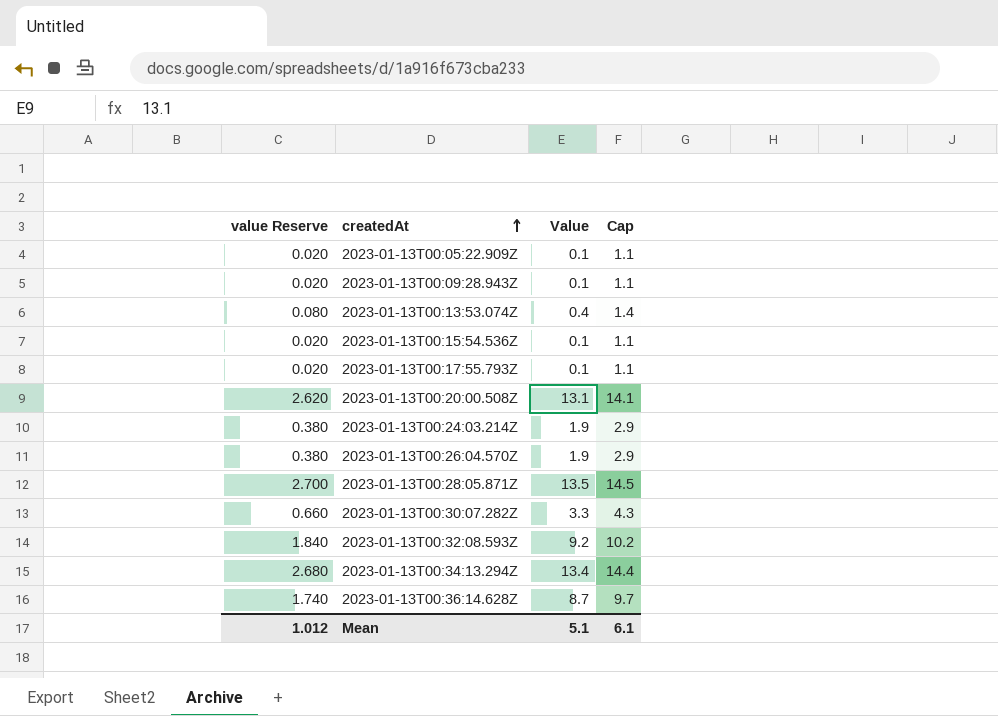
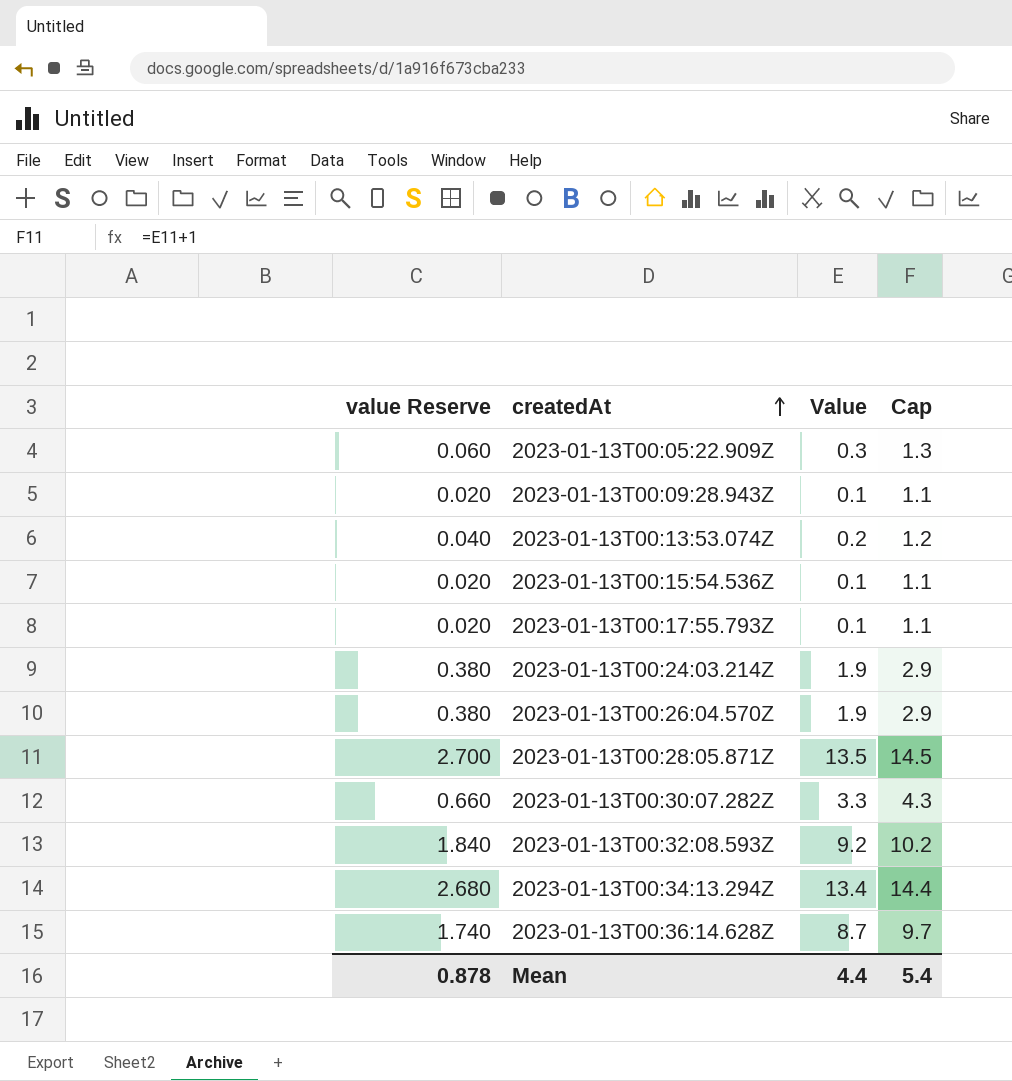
row 2023-01-13T00:20:00.508Z: 2.620 | 13.1 | 14.1 -> none
2023-01-13T00:05:22.909Z | value Reserve: 0.020 -> 0.060
2023-01-13T00:05:22.909Z | Value: 0.1 -> 0.3
2023-01-13T00:05:22.909Z | Cap: 1.1 -> 1.3
2023-01-13T00:13:53.074Z | value Reserve: 0.080 -> 0.040
2023-01-13T00:13:53.074Z | Value: 0.4 -> 0.2
2023-01-13T00:13:53.074Z | Cap: 1.4 -> 1.2
Mean | value Reserve: 1.012 -> 0.878
Mean | Value: 5.1 -> 4.4
Mean | Cap: 6.1 -> 5.4

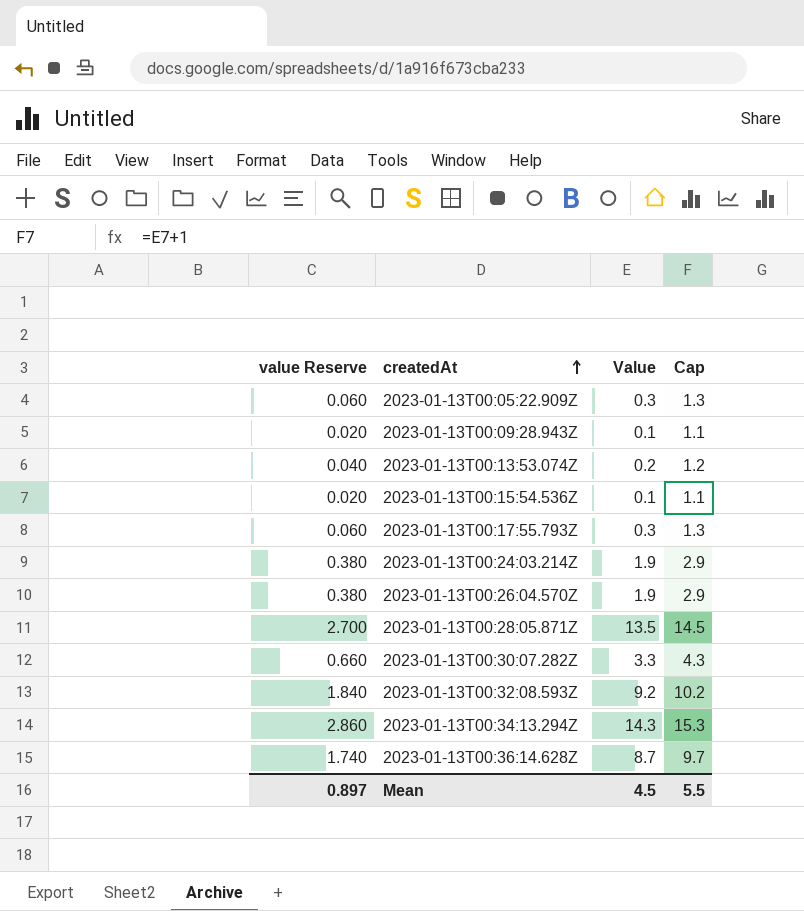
2023-01-13T00:17:55.793Z | value Reserve: 0.020 -> 0.060
2023-01-13T00:17:55.793Z | Value: 0.1 -> 0.3
2023-01-13T00:17:55.793Z | Cap: 1.1 -> 1.3
2023-01-13T00:34:13.294Z | value Reserve: 2.680 -> 2.860
2023-01-13T00:34:13.294Z | Value: 13.4 -> 14.3
2023-01-13T00:34:13.294Z | Cap: 14.4 -> 15.3
Mean | value Reserve: 0.878 -> 0.897
Mean | Value: 4.4 -> 4.5
Mean | Cap: 5.4 -> 5.5

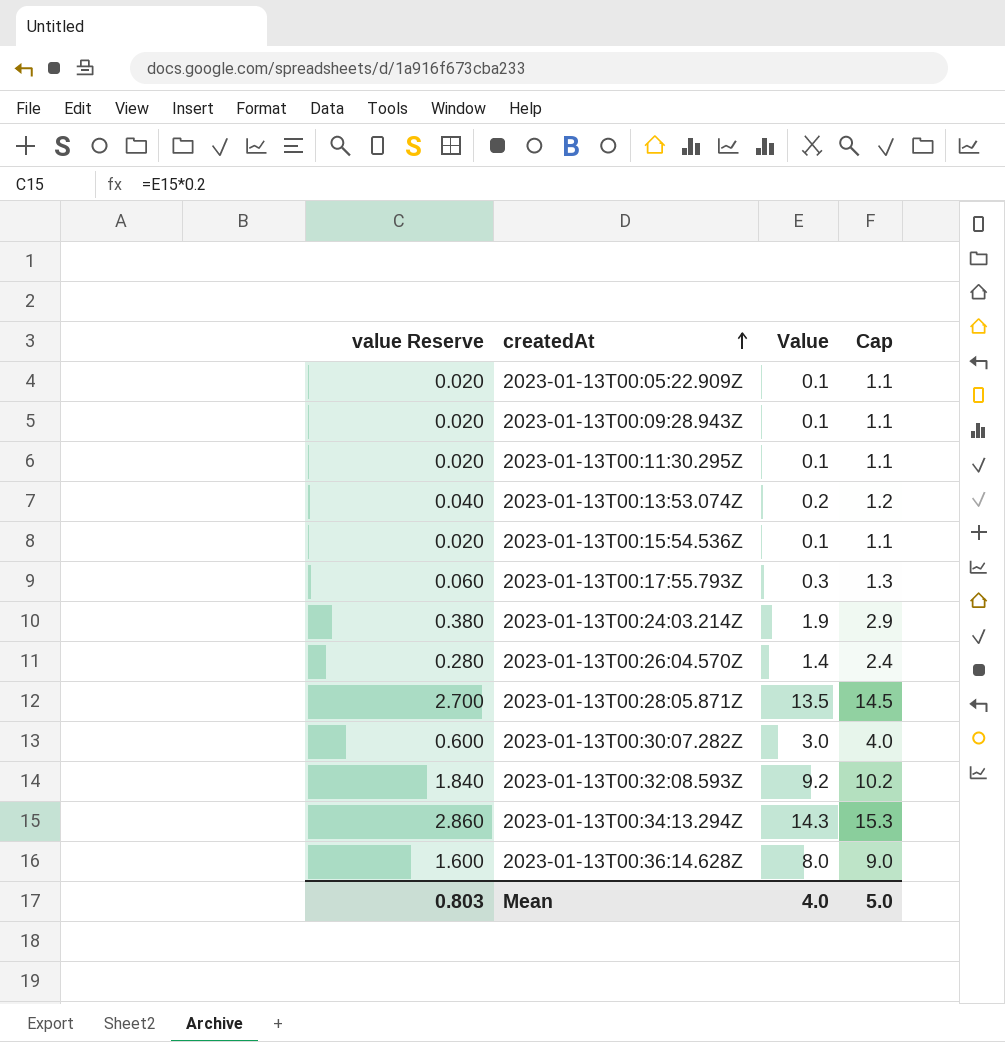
2023-01-13T00:05:22.909Z | value Reserve: 0.060 -> 0.020
2023-01-13T00:05:22.909Z | Value: 0.3 -> 0.1
2023-01-13T00:05:22.909Z | Cap: 1.3 -> 1.1
row 2023-01-13T00:11:30.295Z: none -> 0.020 | 0.1 | 1.1
2023-01-13T00:26:04.570Z | value Reserve: 0.380 -> 0.280
2023-01-13T00:26:04.570Z | Value: 1.9 -> 1.4
2023-01-13T00:26:04.570Z | Cap: 2.9 -> 2.4
2023-01-13T00:30:07.282Z | value Reserve: 0.660 -> 0.600
2023-01-13T00:30:07.282Z | Value: 3.3 -> 3.0
2023-01-13T00:30:07.282Z | Cap: 4.3 -> 4.0
2023-01-13T00:36:14.628Z | value Reserve: 1.740 -> 1.600
2023-01-13T00:36:14.628Z | Value: 8.7 -> 8.0
2023-01-13T00:36:14.628Z | Cap: 9.7 -> 9.0
Mean | value Reserve: 0.897 -> 0.803
Mean | Value: 4.5 -> 4.0
Mean | Cap: 5.5 -> 5.0

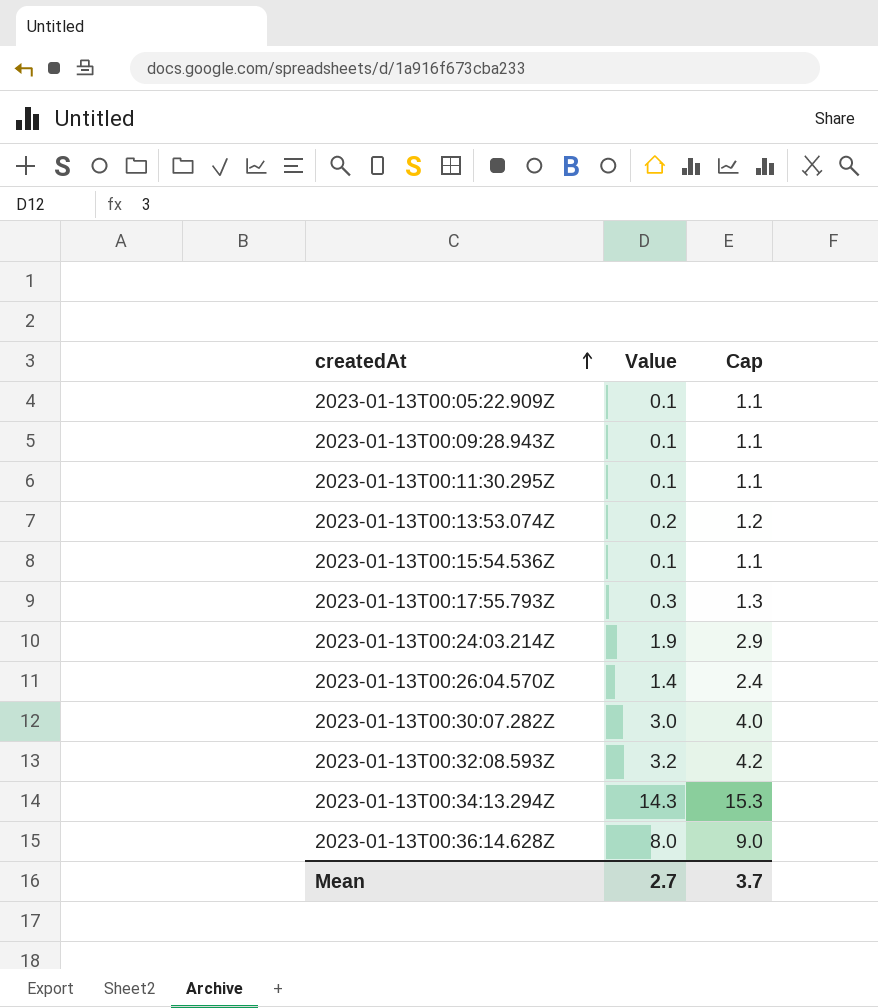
column value Reserve | formula: [Value] * 0.2 -> none
row 2023-01-13T00:28:05.871Z: 2.700 | 13.5 | 14.5 -> none
2023-01-13T00:32:08.593Z | Value: 9.2 -> 3.2
2023-01-13T00:32:08.593Z | Cap: 10.2 -> 4.2
Mean | Value: 4.0 -> 2.7
Mean | Cap: 5.0 -> 3.7

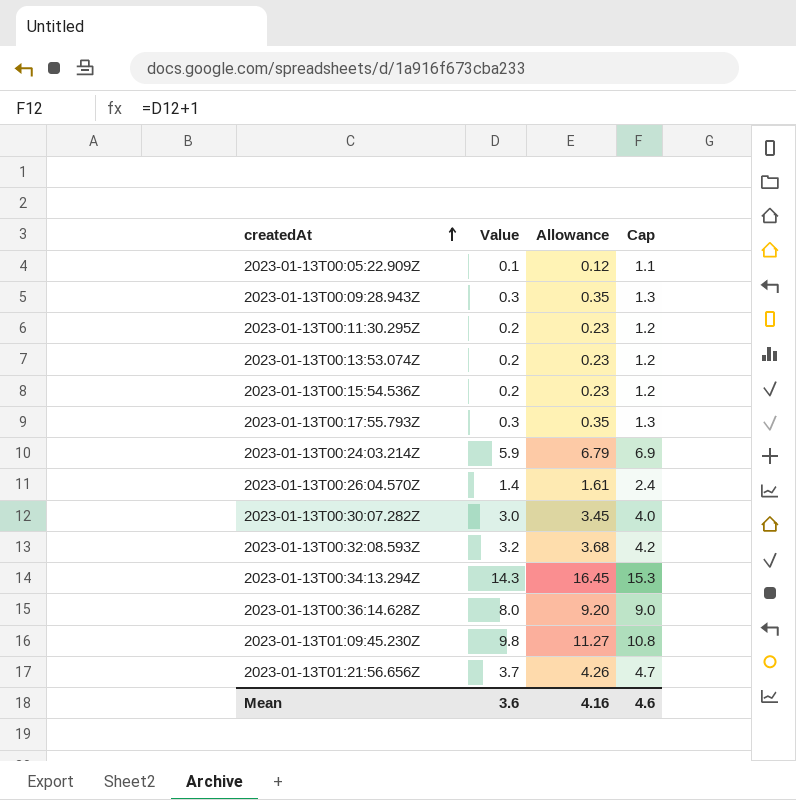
column Allowance | formula: none -> [Value] * 1.15
2023-01-13T00:09:28.943Z | Value: 0.1 -> 0.3
2023-01-13T00:09:28.943Z | Cap: 1.1 -> 1.3
2023-01-13T00:11:30.295Z | Value: 0.1 -> 0.2
2023-01-13T00:11:30.295Z | Cap: 1.1 -> 1.2
2023-01-13T00:15:54.536Z | Value: 0.1 -> 0.2
2023-01-13T00:15:54.536Z | Cap: 1.1 -> 1.2
2023-01-13T00:24:03.214Z | Value: 1.9 -> 5.9
2023-01-13T00:24:03.214Z | Cap: 2.9 -> 6.9
row 2023-01-13T01:09:45.230Z: none -> 9.8 | 11.27 | 10.8
row 2023-01-13T01:21:56.656Z: none -> 3.7 | 4.26 | 4.7
Mean | Value: 2.7 -> 3.6
Mean | Cap: 3.7 -> 4.6

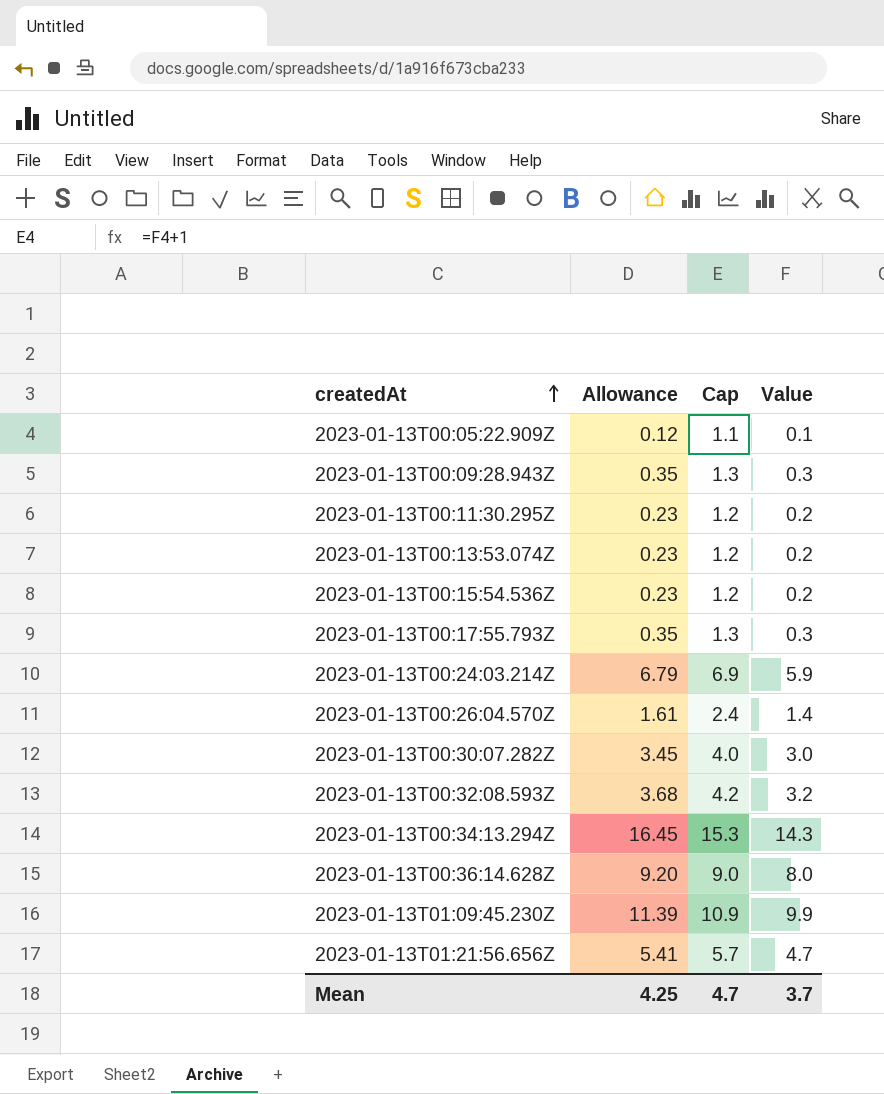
column Value | position: 2 -> 4
2023-01-13T01:09:45.230Z | Allowance: 11.27 -> 11.39
2023-01-13T01:09:45.230Z | Cap: 10.8 -> 10.9
2023-01-13T01:09:45.230Z | Value: 9.8 -> 9.9
2023-01-13T01:21:56.656Z | Allowance: 4.26 -> 5.41
2023-01-13T01:21:56.656Z | Cap: 4.7 -> 5.7
2023-01-13T01:21:56.656Z | Value: 3.7 -> 4.7
Mean | Allowance: 4.16 -> 4.25
Mean | Cap: 4.6 -> 4.7
Mean | Value: 3.6 -> 3.7

